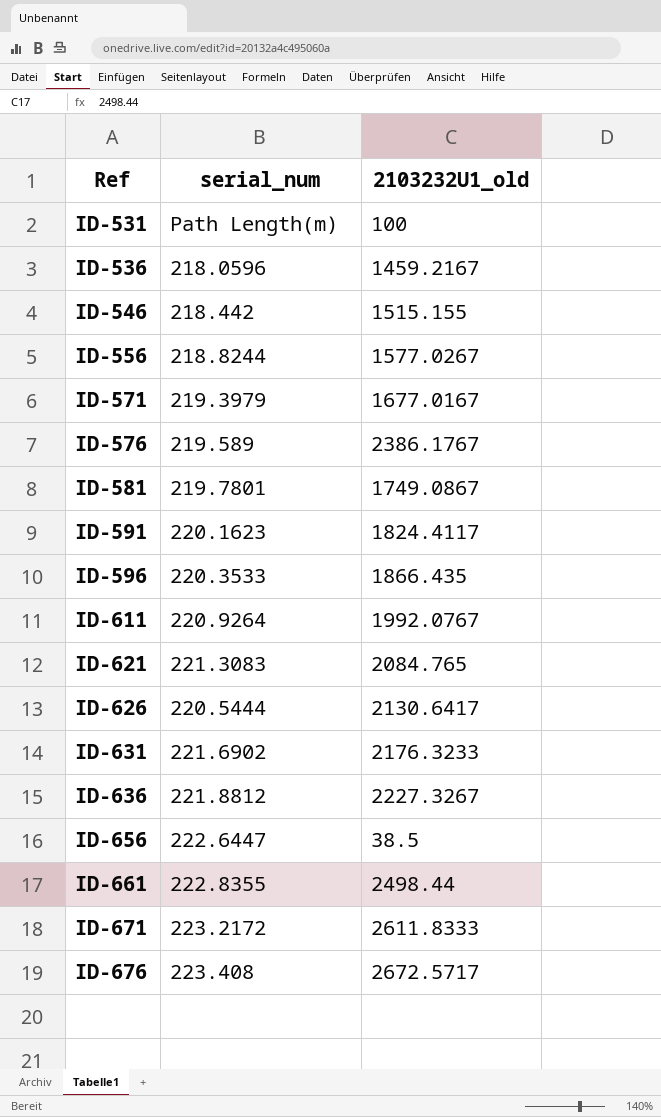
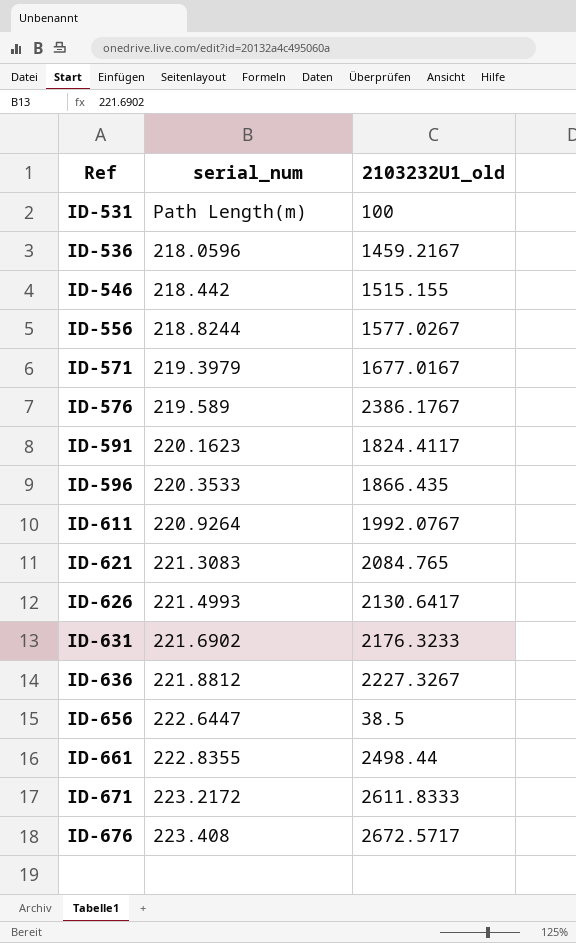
row ID-581: 219.7801 | 1749.0867 -> none
ID-626 | serial_num: 220.5444 -> 221.4993

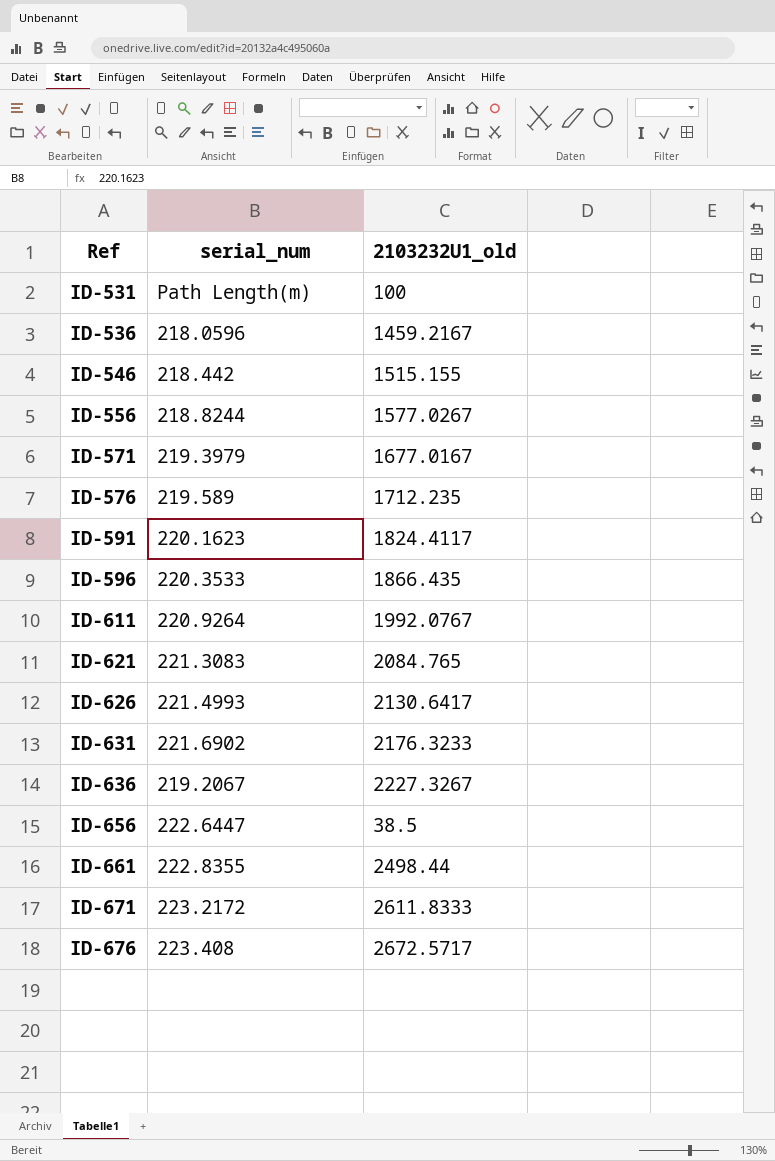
ID-576 | 2103232U1_old: 2386.1767 -> 1712.235
ID-636 | serial_num: 221.8812 -> 219.2067

